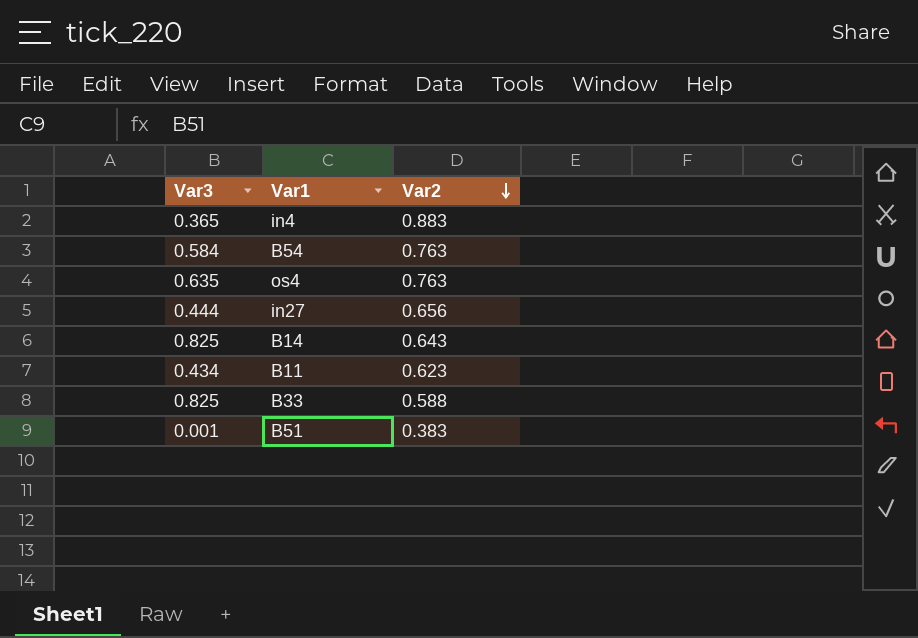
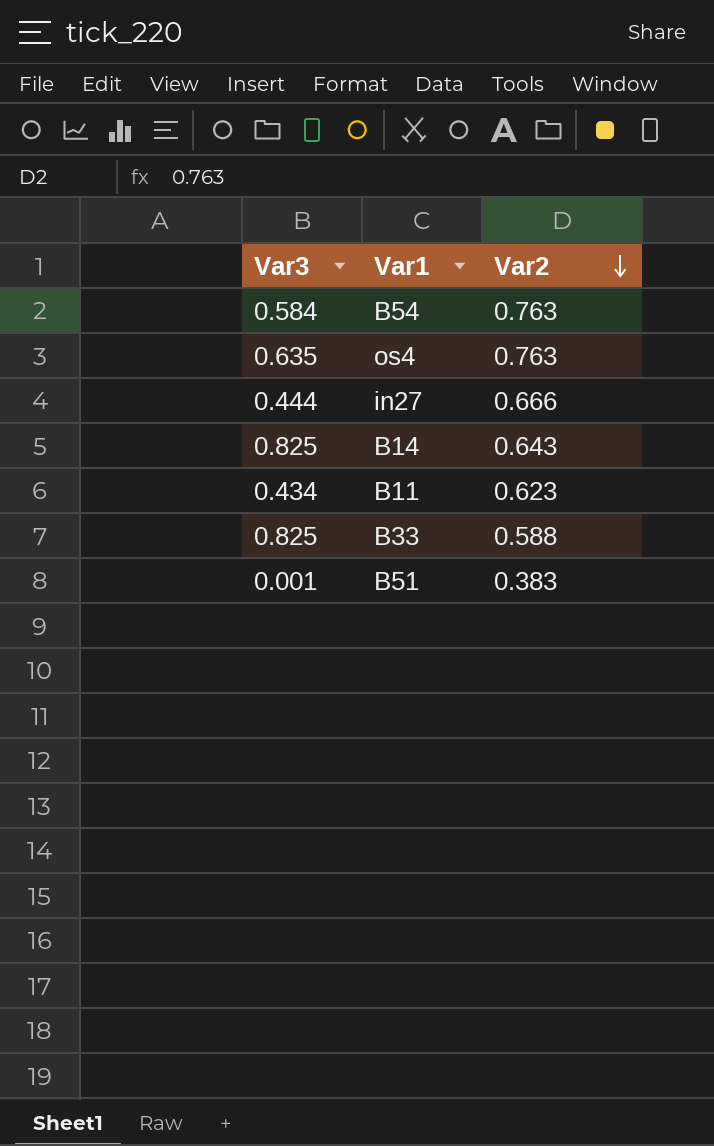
row in4: 0.365 | 0.883 -> none
in27 | Var2: 0.656 -> 0.666

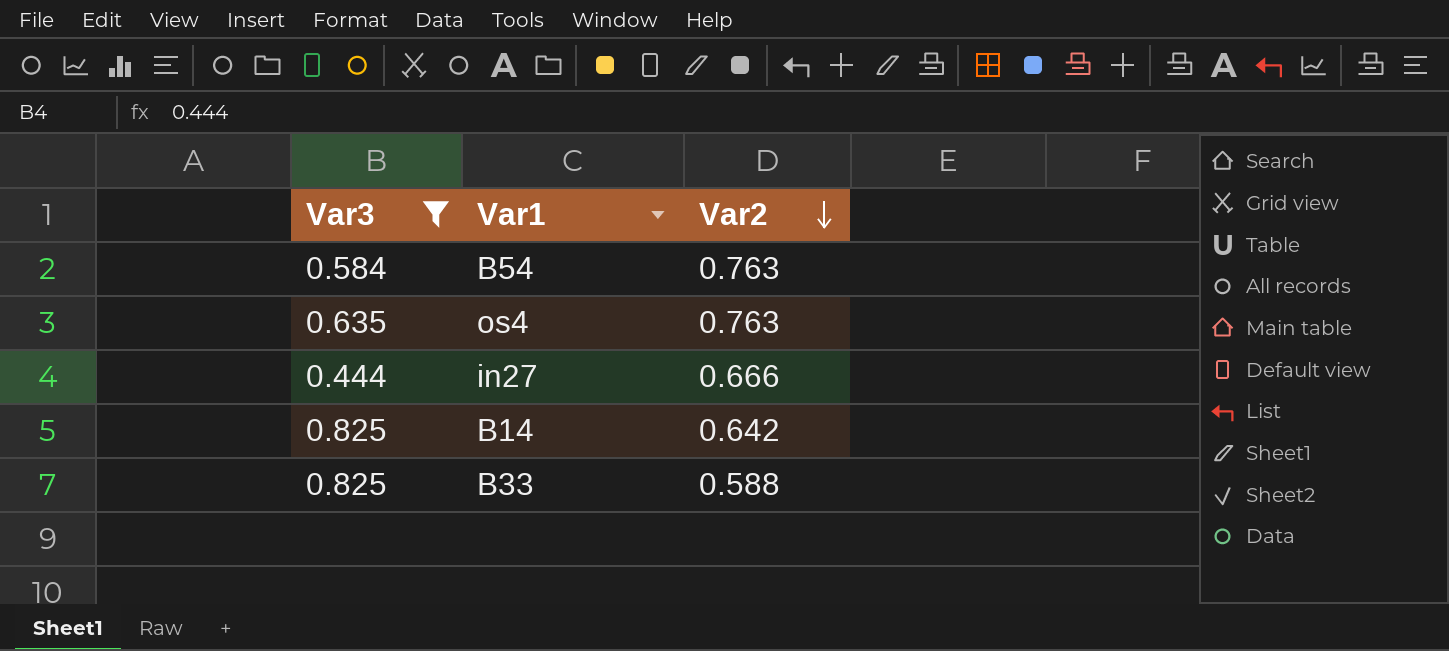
filter: none -> Var3 >= 0.444
B14 | Var2: 0.643 -> 0.642

